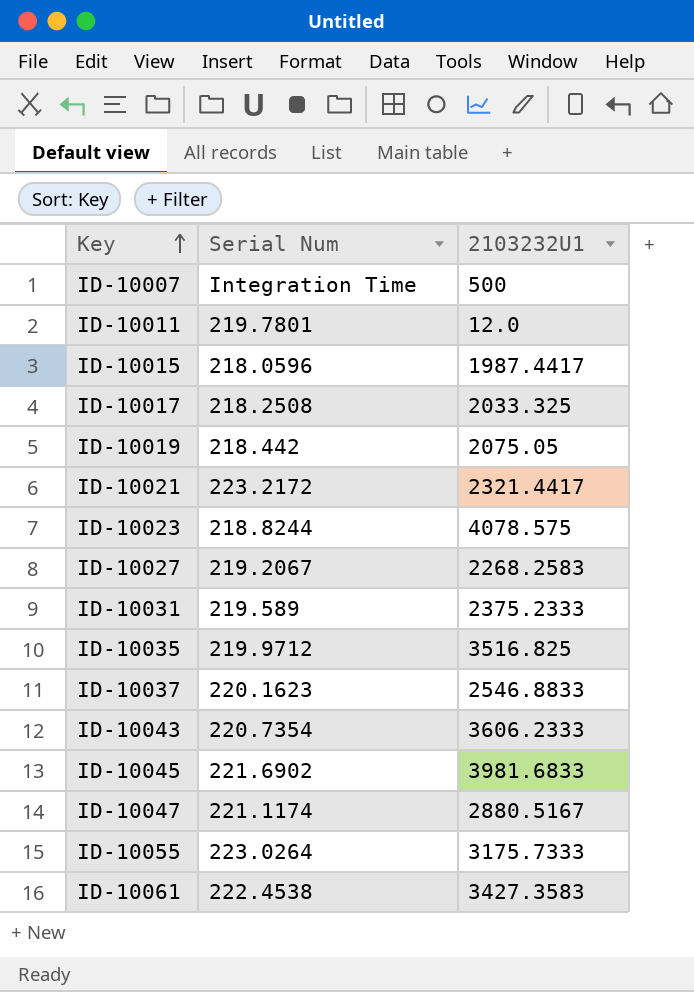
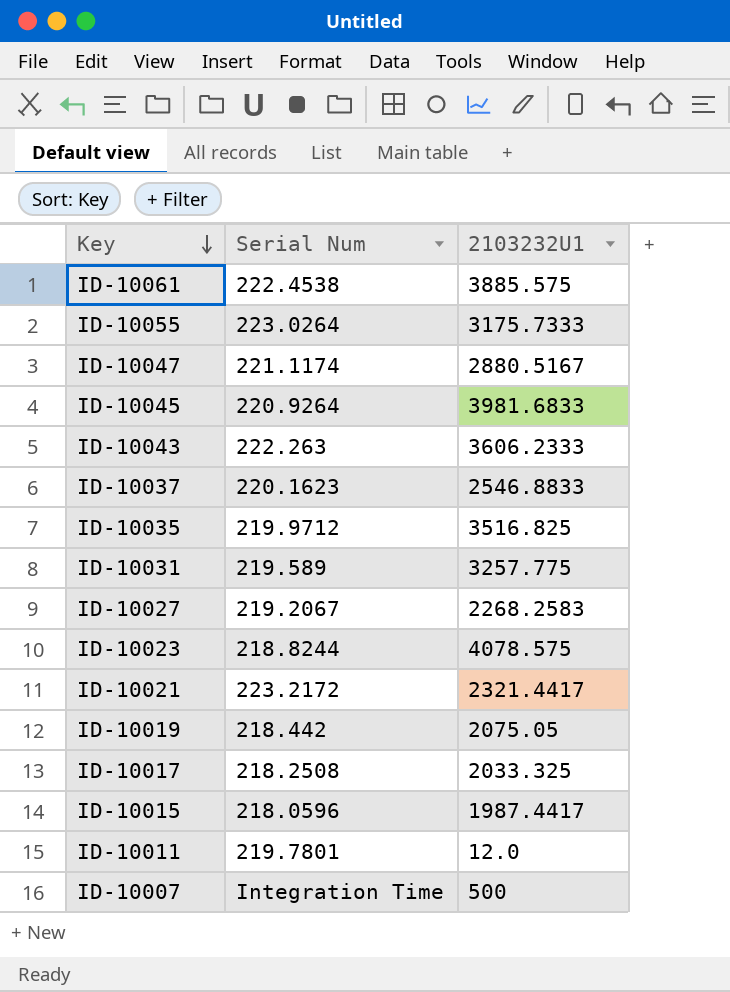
row order: Key ascending -> Key descending
ID-10061 | 2103232U1: 3427.3583 -> 3885.575
ID-10045 | Serial Num: 221.6902 -> 220.9264
ID-10043 | Serial Num: 220.7354 -> 222.263
ID-10031 | 2103232U1: 2375.2333 -> 3257.775

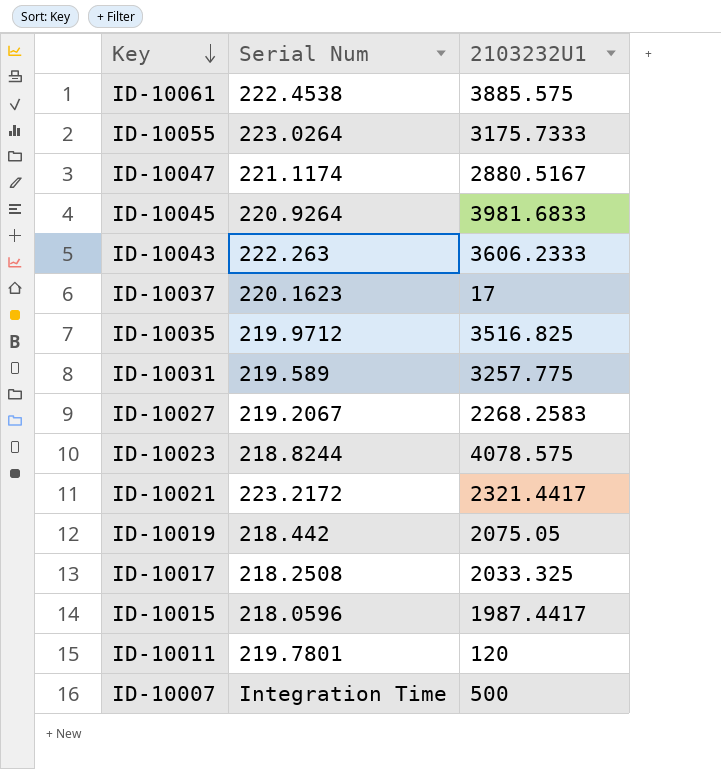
ID-10037 | 2103232U1: 2546.8833 -> 17
ID-10011 | 2103232U1: 12.0 -> 120

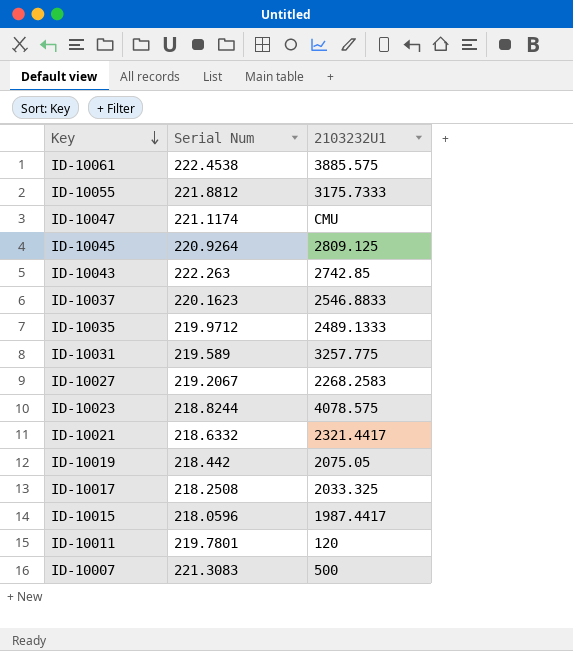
ID-10055 | Serial Num: 223.0264 -> 221.8812
ID-10047 | 2103232U1: 2880.5167 -> CMU
ID-10045 | 2103232U1: 3981.6833 -> 2809.125
ID-10043 | 2103232U1: 3606.2333 -> 2742.85
ID-10037 | 2103232U1: 17 -> 2546.8833
ID-10035 | 2103232U1: 3516.825 -> 2489.1333
ID-10021 | Serial Num: 223.2172 -> 218.6332
ID-10007 | Serial Num: Integration Time -> 221.3083

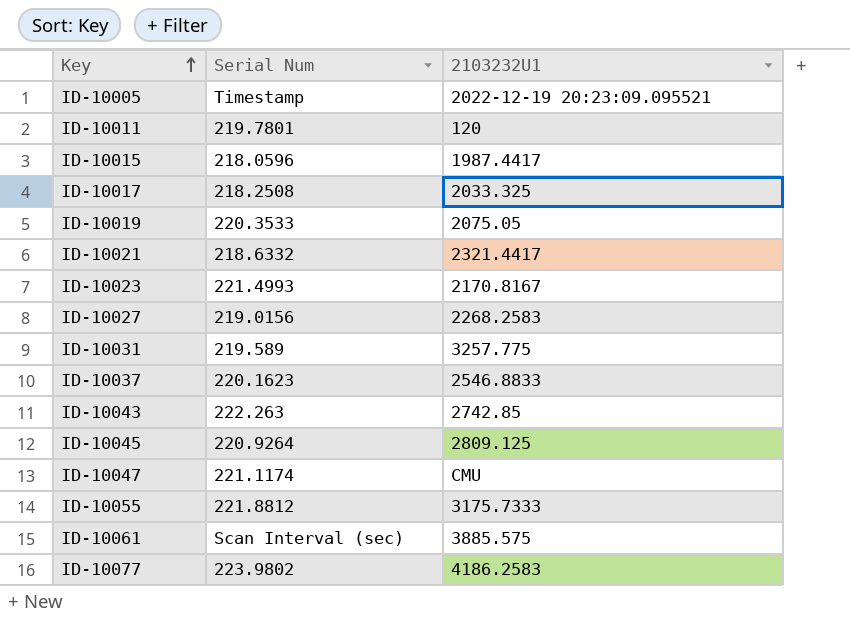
row order: Key descending -> Key ascending
row ID-10035: 219.9712 | 2489.1333 -> none
row ID-10007: 221.3083 | 500 -> none
row ID-10005: none -> Timestamp | 2022-12-19 20:23:09.095521
ID-10019 | Serial Num: 218.442 -> 220.3533
ID-10023 | Serial Num: 218.8244 -> 221.4993
ID-10023 | 2103232U1: 4078.575 -> 2170.8167
ID-10027 | Serial Num: 219.2067 -> 219.0156
ID-10061 | Serial Num: 222.4538 -> Scan Interval (sec)
row ID-10077: none -> 223.9802 | 4186.2583

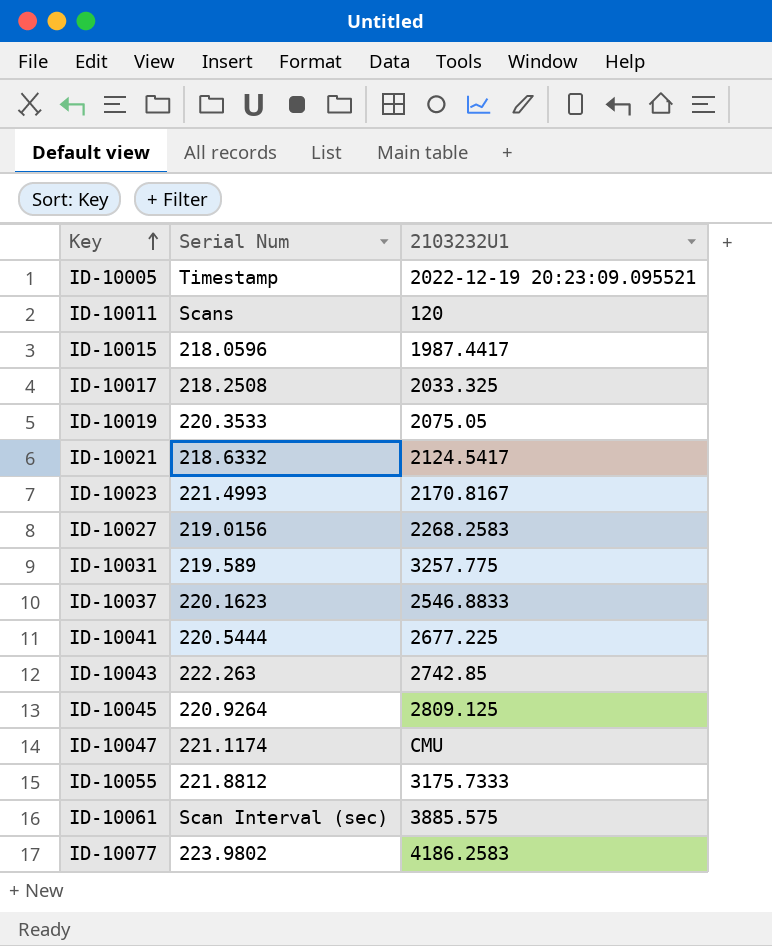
ID-10011 | Serial Num: 219.7801 -> Scans
ID-10021 | 2103232U1: 2321.4417 -> 2124.5417
row ID-10041: none -> 220.5444 | 2677.225

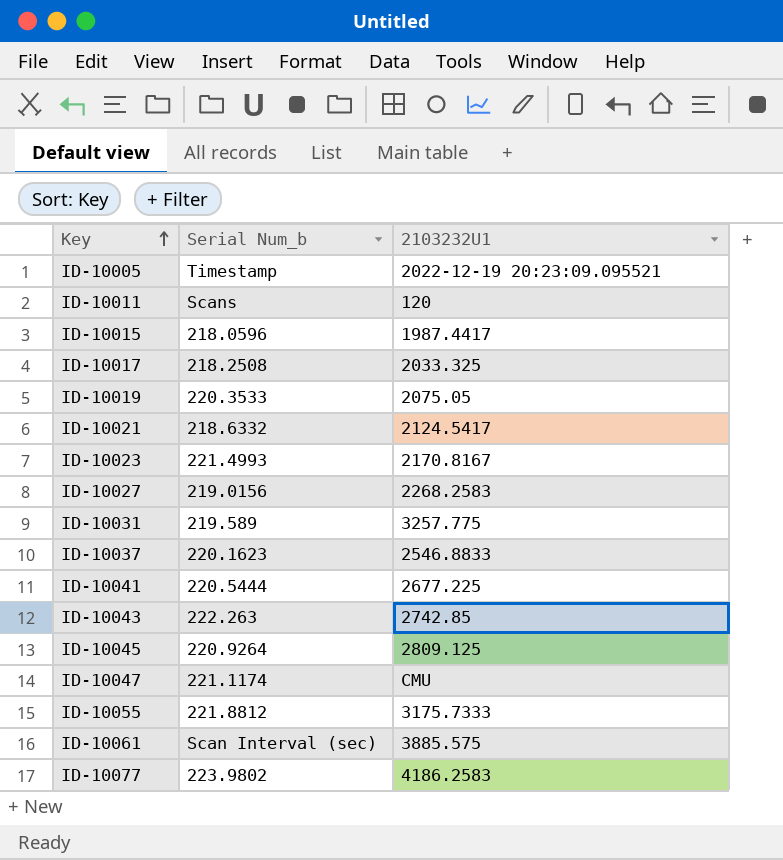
column name: Serial Num -> Serial Num_b

